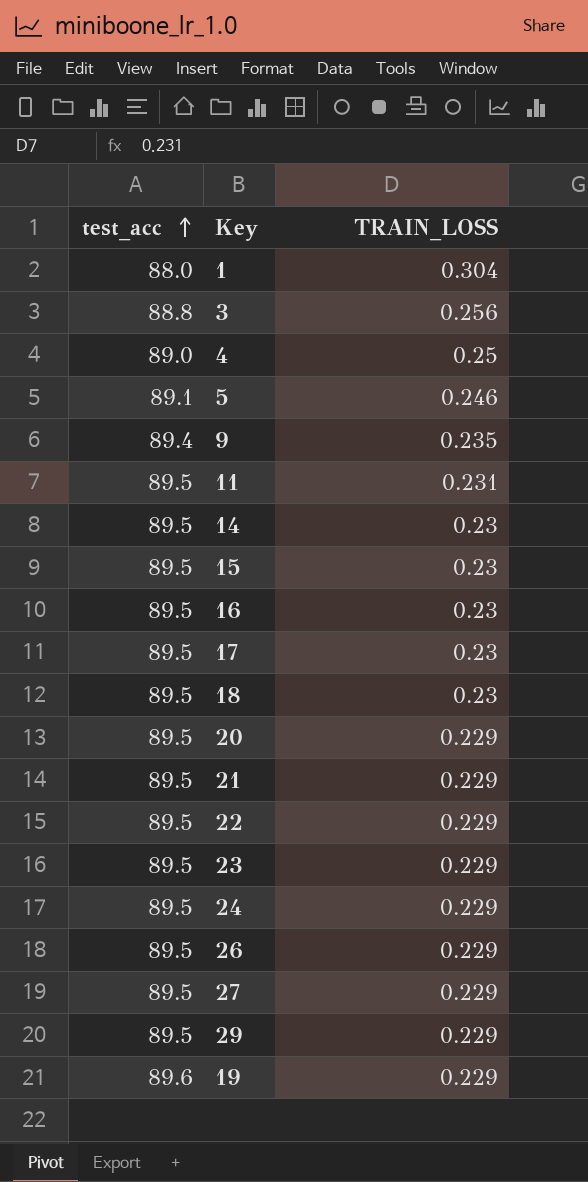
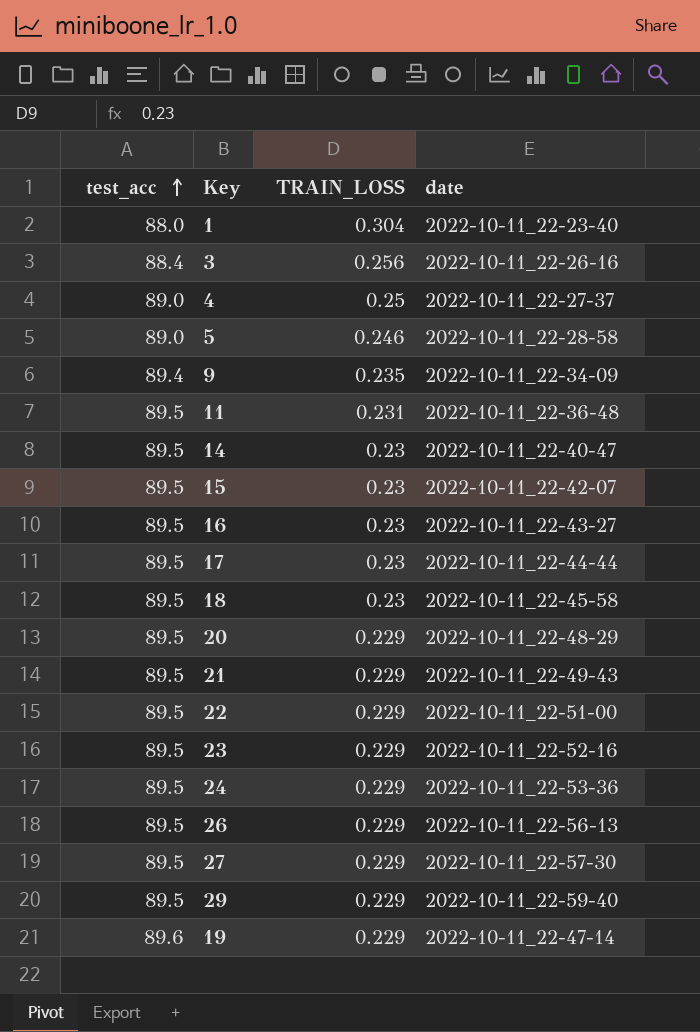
column date | position: none -> 4
3 | test_acc: 88.8 -> 88.4
5 | test_acc: 89.1 -> 89.0

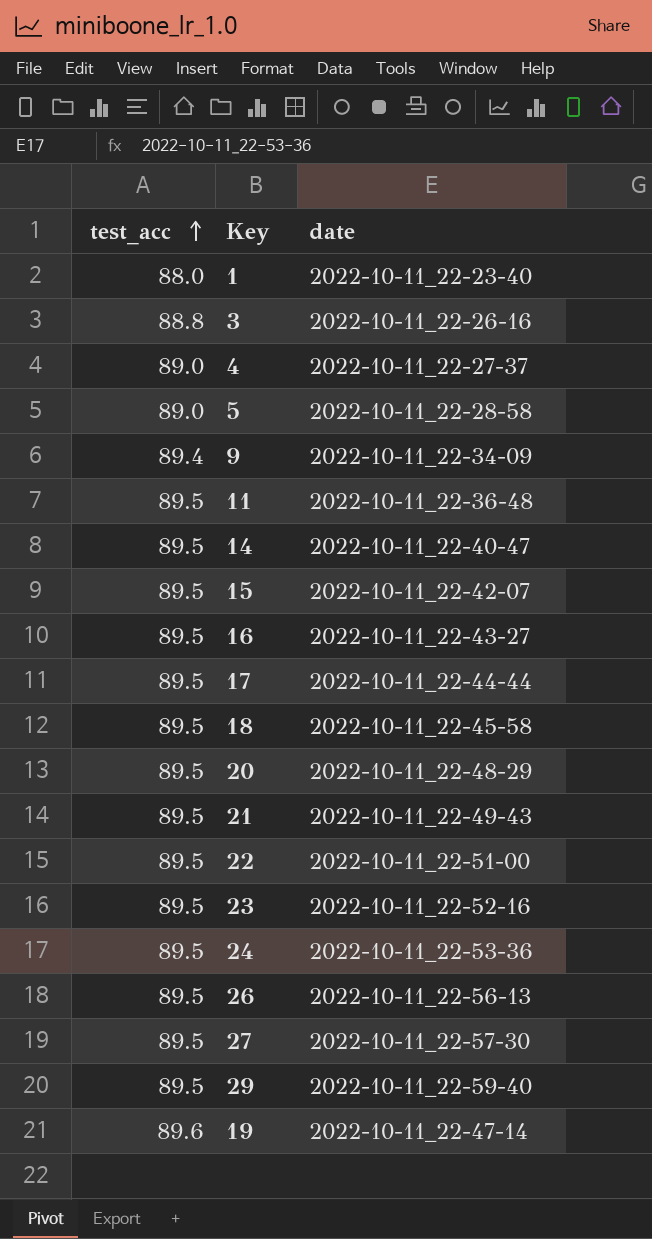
column TRAIN_LOSS | position: 3 -> none
3 | test_acc: 88.4 -> 88.8

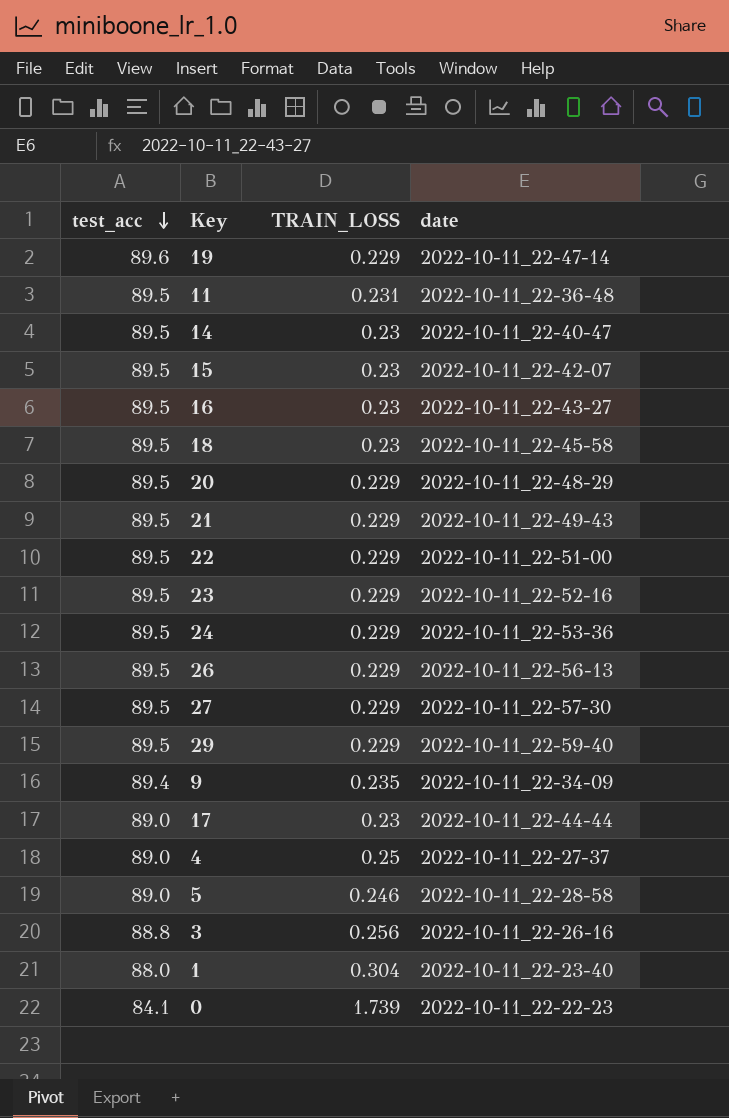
row order: test_acc ascending -> test_acc descending
column TRAIN_LOSS | position: none -> 3
17 | test_acc: 89.5 -> 89.0
row 0: none -> 84.1 | 1.739 | 2022-10-11_22-22-23

